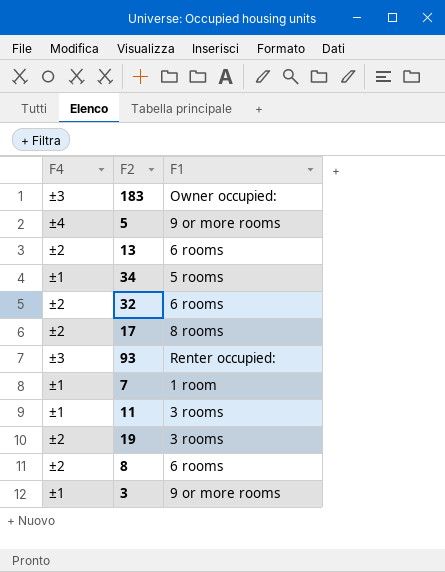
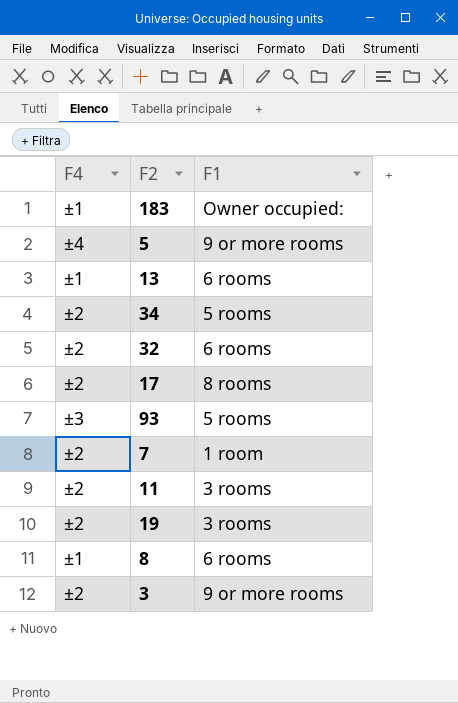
183 | F4: ±3 -> ±1
13 | F4: ±2 -> ±1
34 | F4: ±1 -> ±2
93 | F1: Renter occupied: -> 5 rooms
7 | F4: ±1 -> ±2
11 | F4: ±1 -> ±2
8 | F4: ±2 -> ±1
3 | F4: ±1 -> ±2

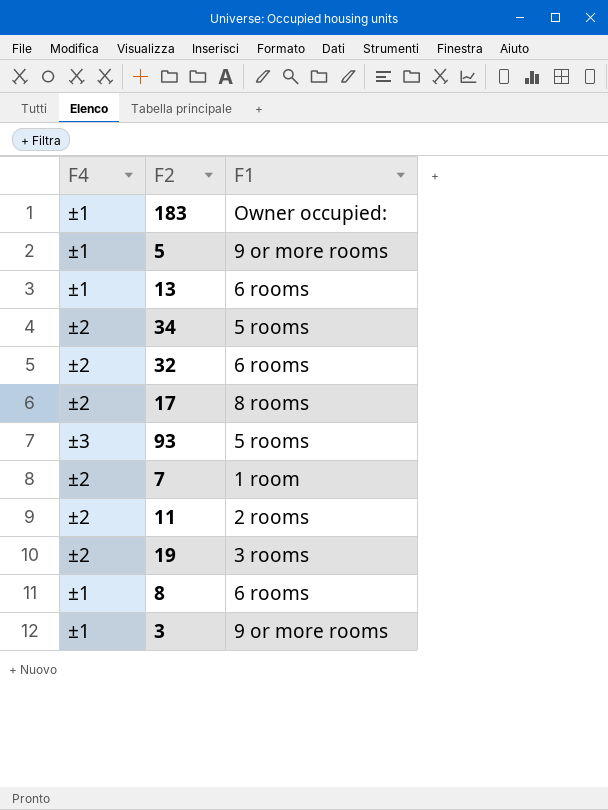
5 | F4: ±4 -> ±1
11 | F1: 3 rooms -> 2 rooms
3 | F4: ±2 -> ±1

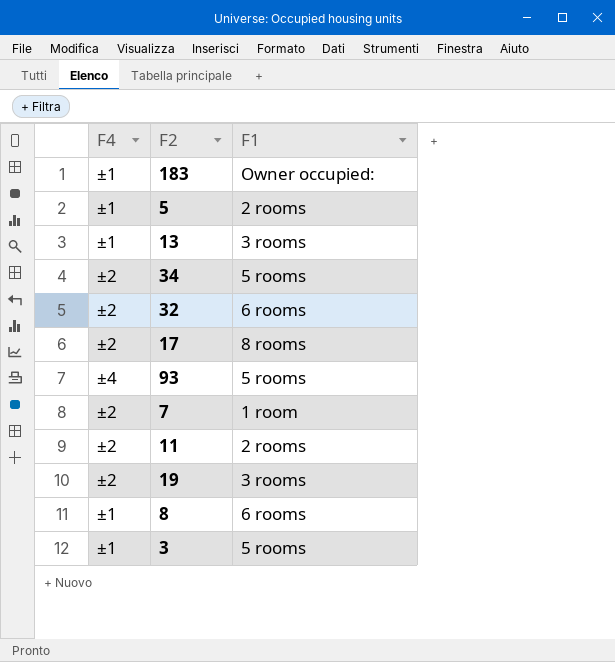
5 | F1: 9 or more rooms -> 2 rooms
13 | F1: 6 rooms -> 3 rooms
93 | F4: ±3 -> ±4
3 | F1: 9 or more rooms -> 5 rooms

